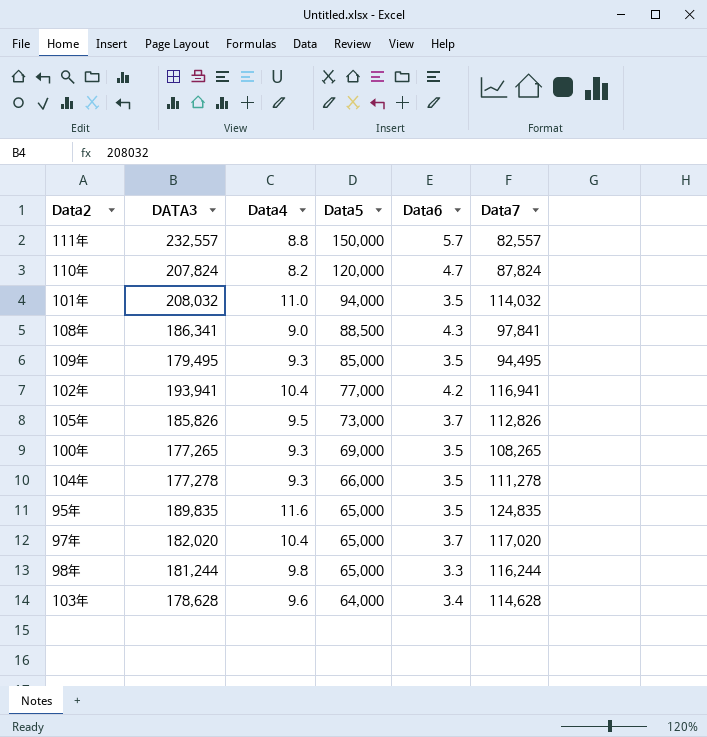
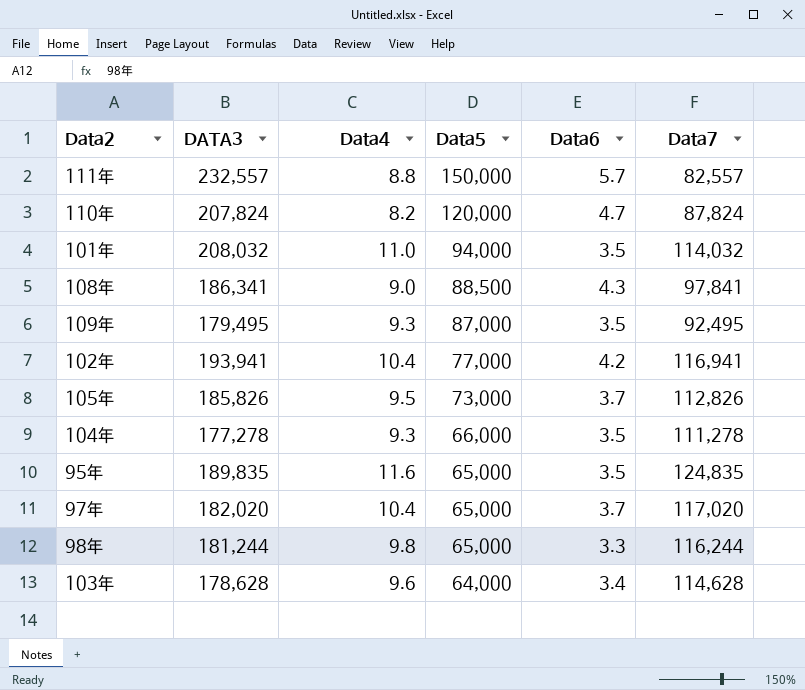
row 100年: 177,265 | 9.3 | 69,000 | 3.5 | 108,265 -> none
109年 | Data5: 85,000 -> 87,000
109年 | Data7: 94,495 -> 92,495

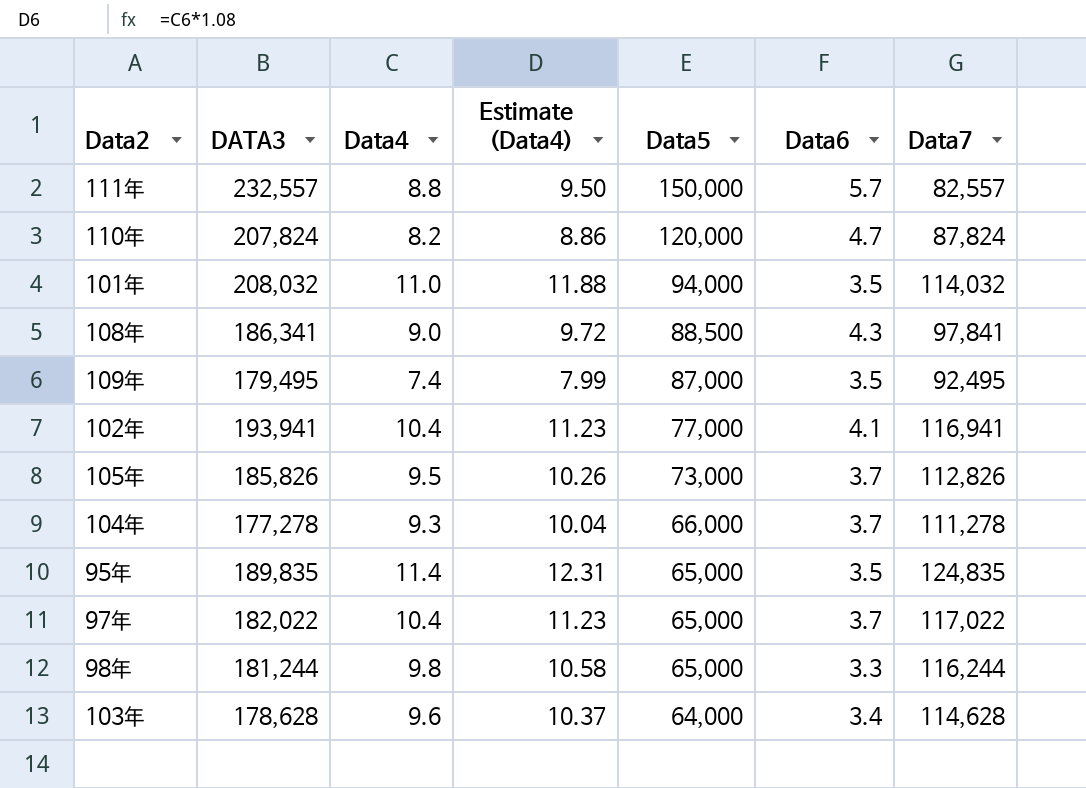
column Estimate (Data4) | formula: none -> [Data4] * 1.08
109年 | Data4: 9.3 -> 7.4
102年 | Data6: 4.2 -> 4.1
104年 | Data6: 3.5 -> 3.7
95年 | Data4: 11.6 -> 11.4
97年 | DATA3: 182,020 -> 182,022
97年 | Data7: 117,020 -> 117,022

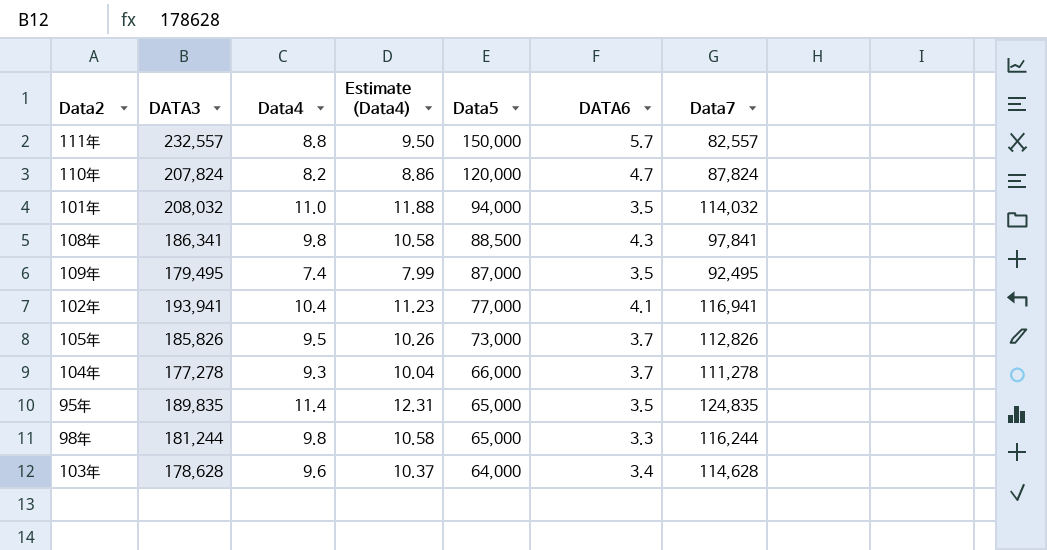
column name: Data6 -> DATA6
row 97年: 182,022 | 10.4 | 11.23 | 65,000 | 3.7 | 117,022 -> none
108年 | Data4: 9.0 -> 9.8
108年 | Estimate (Data4): 9.72 -> 10.58

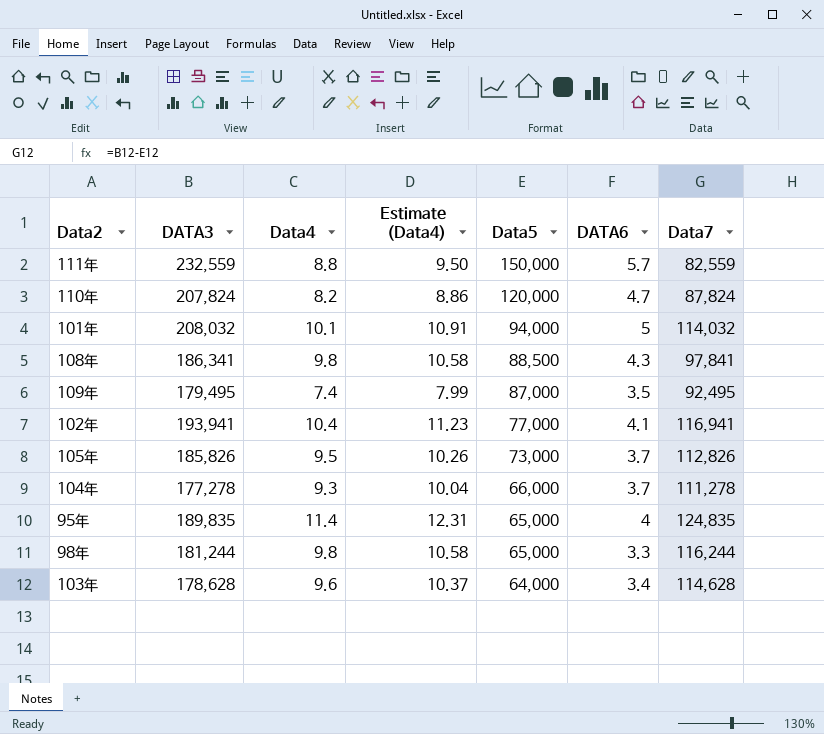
111年 | DATA3: 232,557 -> 232,559
111年 | Data7: 82,557 -> 82,559
101年 | Data4: 11.0 -> 10.1
101年 | Estimate (Data4): 11.88 -> 10.91
101年 | DATA6: 3.5 -> 5
95年 | DATA6: 3.5 -> 4

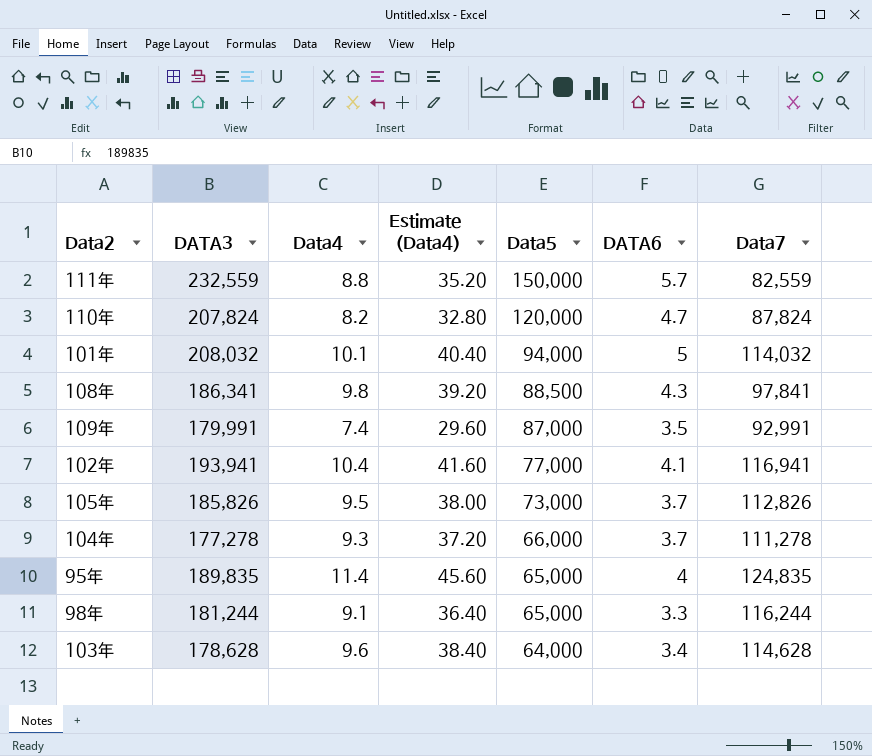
column Estimate (Data4) | formula: [Data4] * 1.08 -> [Data4] * 4
109年 | DATA3: 179,495 -> 179,991
109年 | Data7: 92,495 -> 92,991
98年 | Data4: 9.8 -> 9.1

